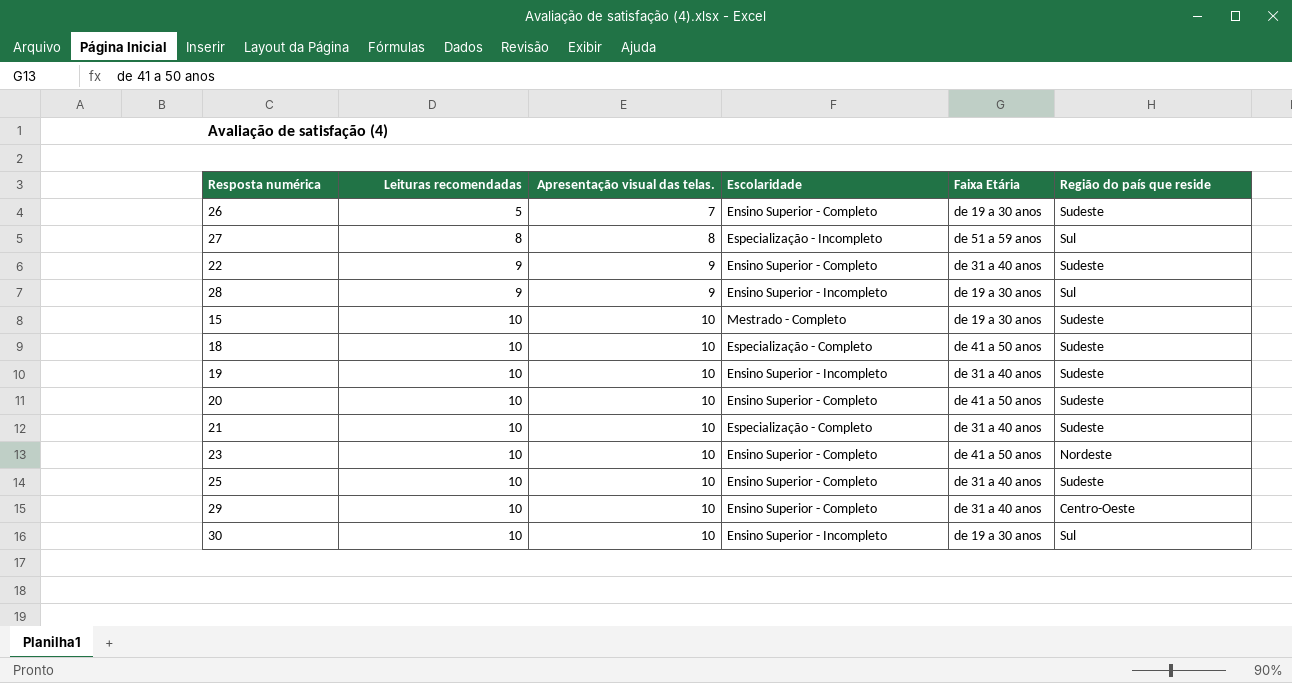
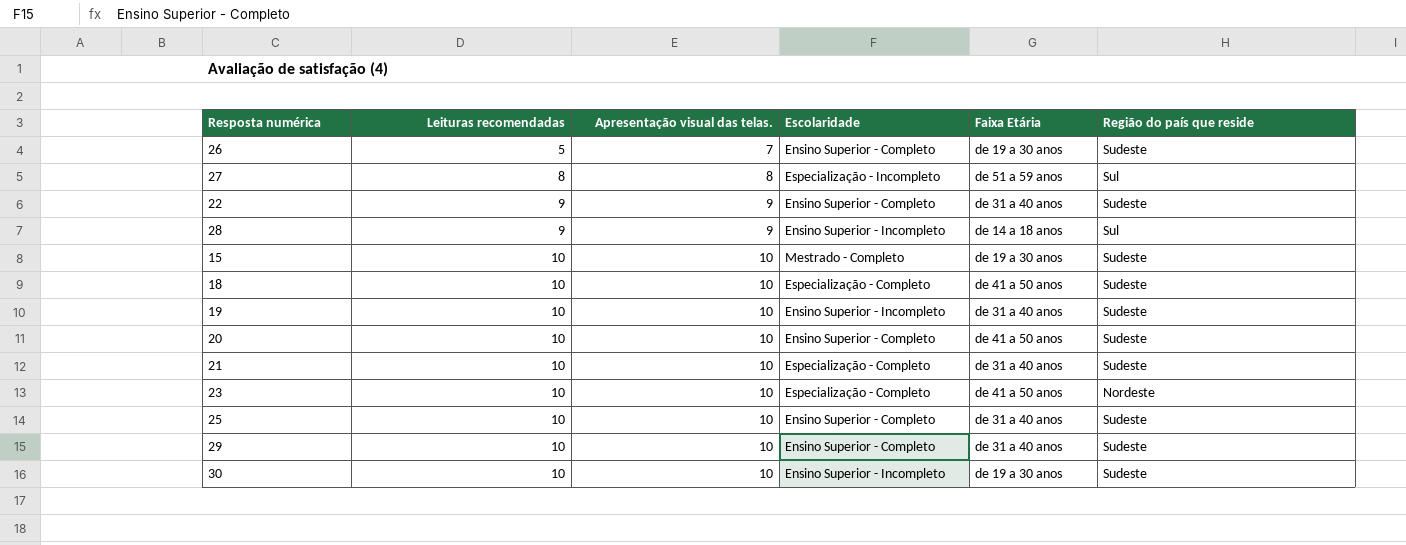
28 | Faixa Etária: de 19 a 30 anos -> de 14 a 18 anos
23 | Escolaridade: Ensino Superior - Completo -> Especialização - Completo
29 | Região do país que reside: Centro-Oeste -> Sudeste
30 | Região do país que reside: Sul -> Sudeste

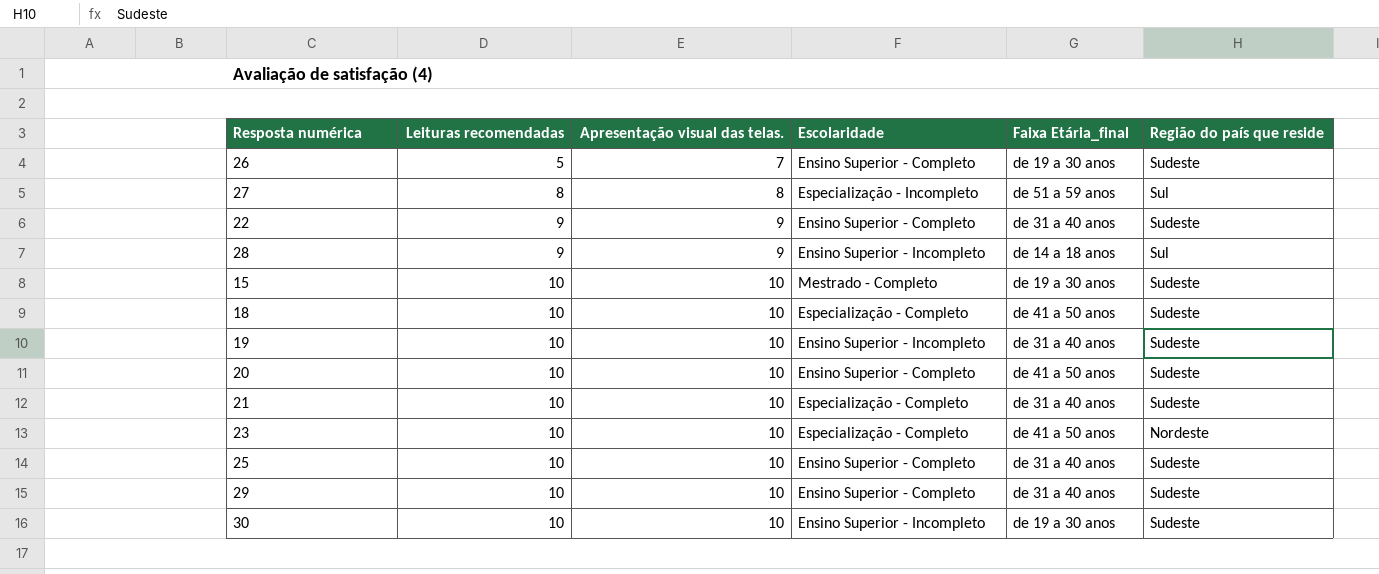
column name: Faixa Etária -> Faixa Etária_final

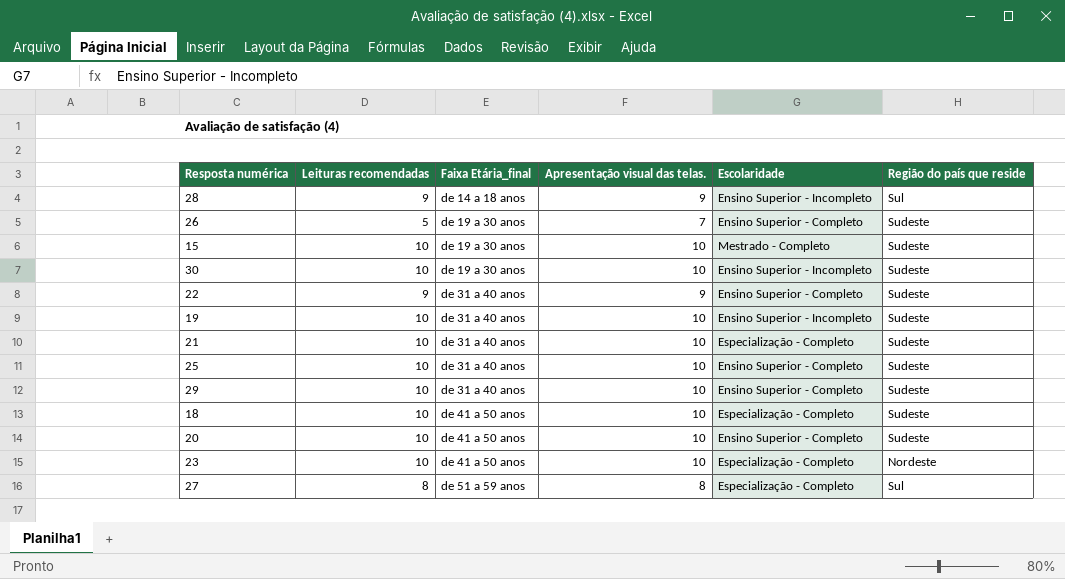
row order: Leituras recomendadas ascending -> Faixa Etária_final ascending
column Faixa Etária_final | position: 5 -> 3
27 | Escolaridade: Especialização - Incompleto -> Especialização - Completo

